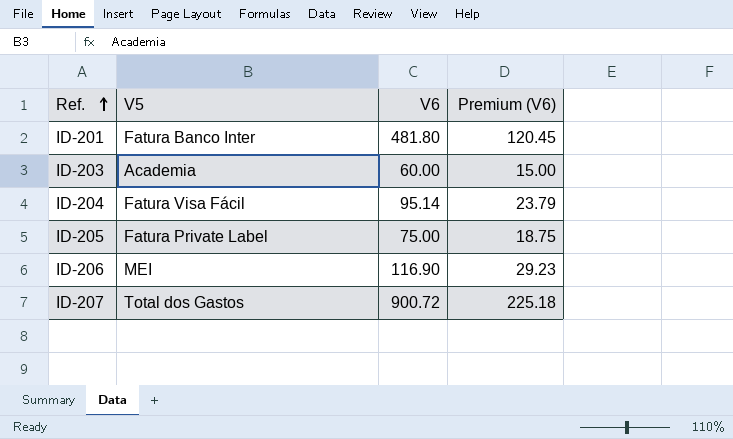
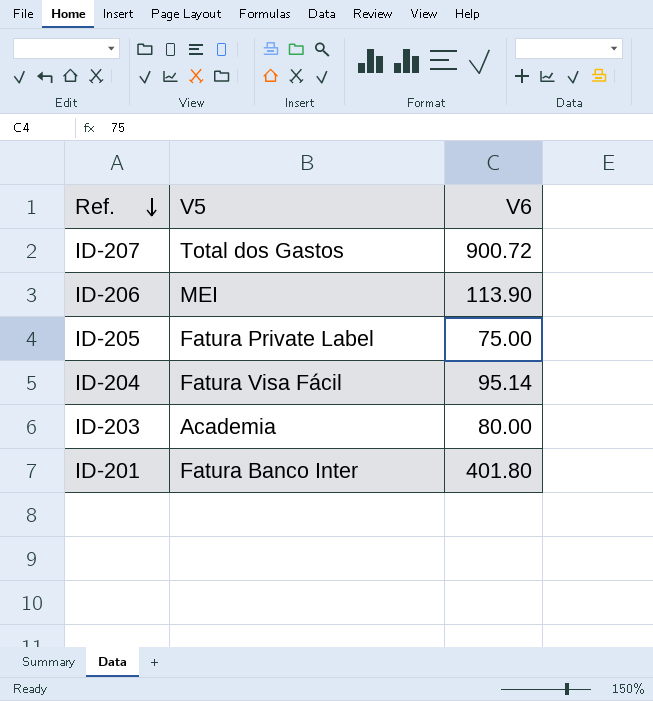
row order: Ref. ascending -> Ref. descending
column Premium (V6) | formula: [V6] * 0.25 -> none
ID-206 | V6: 116.90 -> 113.90
ID-203 | V6: 60.00 -> 80.00
ID-201 | V6: 481.80 -> 401.80

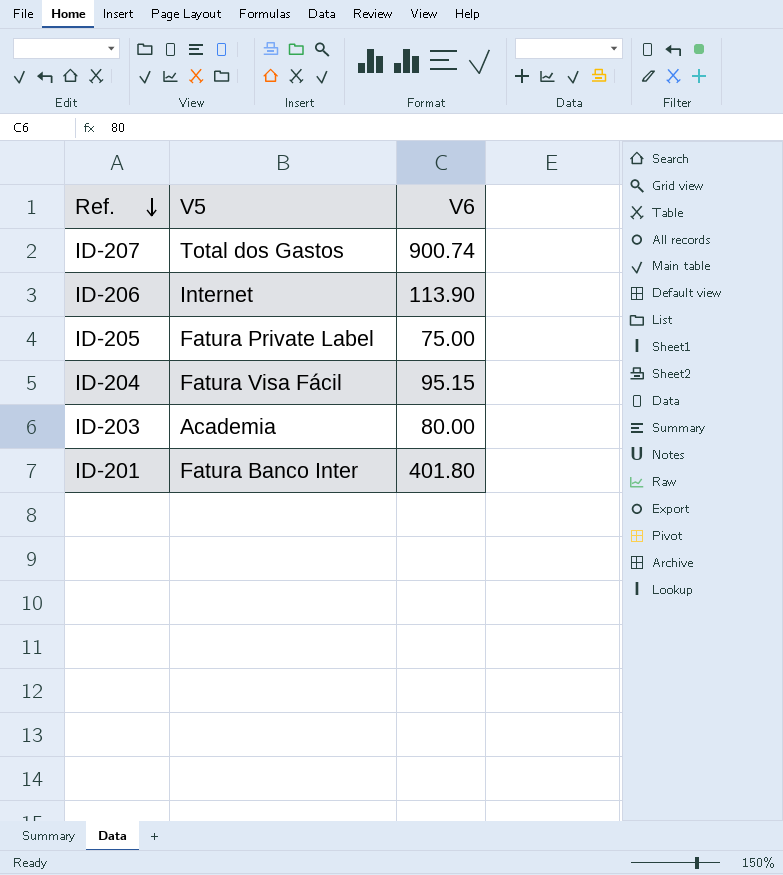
ID-207 | V6: 900.72 -> 900.74
ID-206 | V5: MEI -> Internet
ID-204 | V6: 95.14 -> 95.15

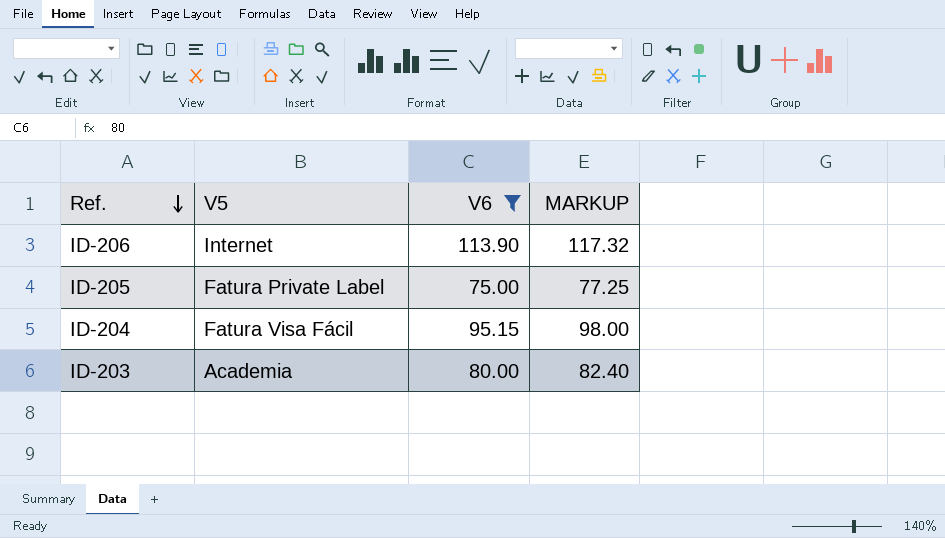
filter: none -> V6 <= 113.90
column MARKUP | formula: none -> [V6] * 1.03

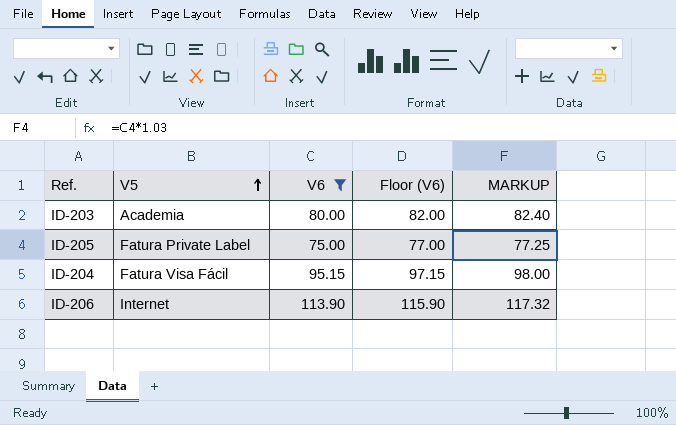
row order: Ref. descending -> V5 ascending
column Floor (V6) | formula: none -> [V6] + 2

